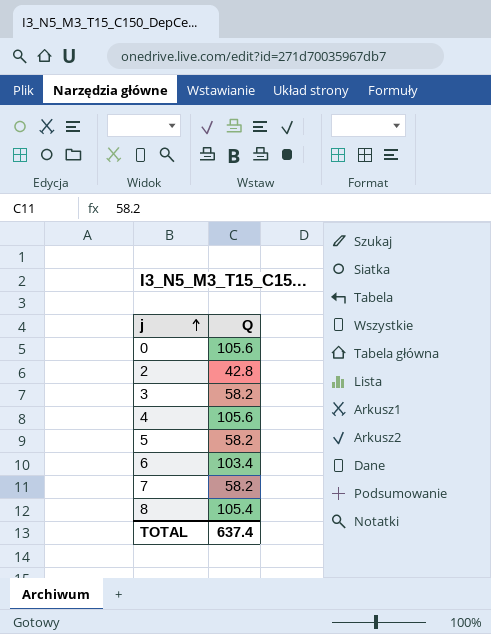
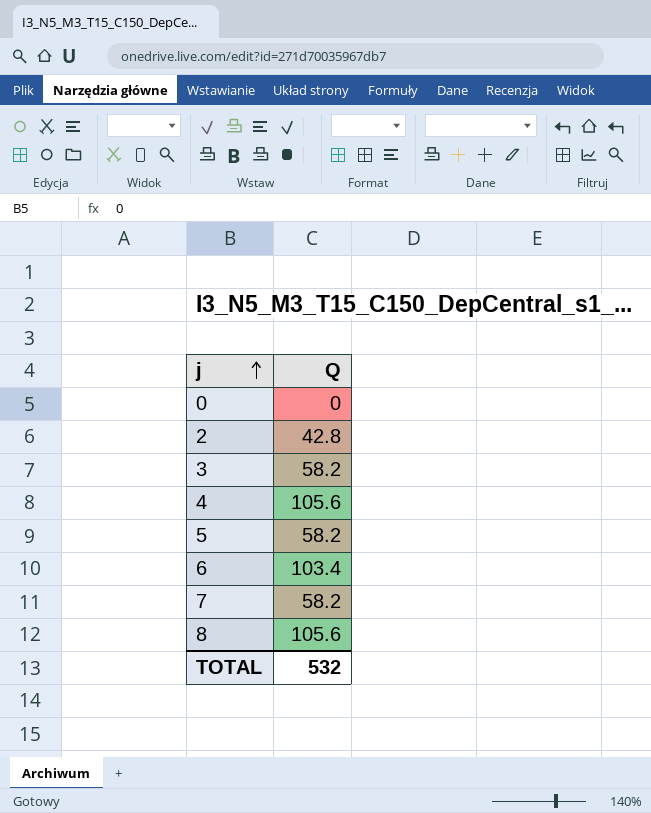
0 | Q: 105.6 -> 0
8 | Q: 105.4 -> 105.6
TOTAL | Q: 637.4 -> 532

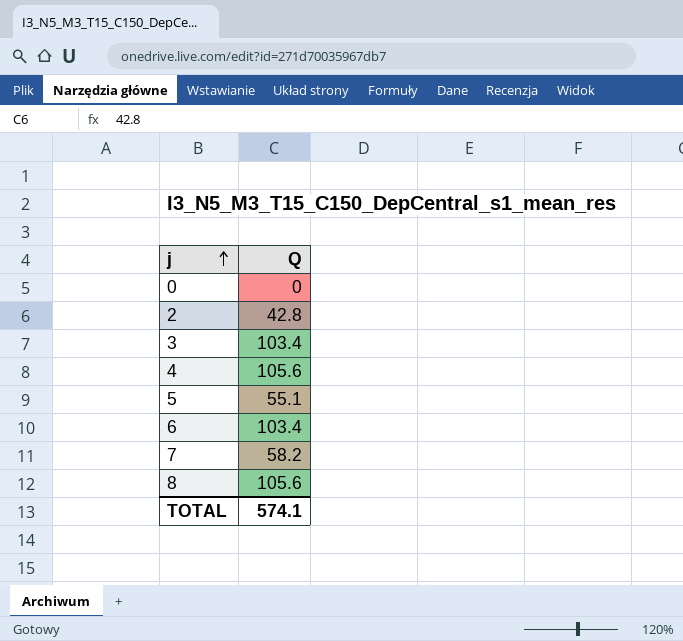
3 | Q: 58.2 -> 103.4
5 | Q: 58.2 -> 55.1
TOTAL | Q: 532 -> 574.1

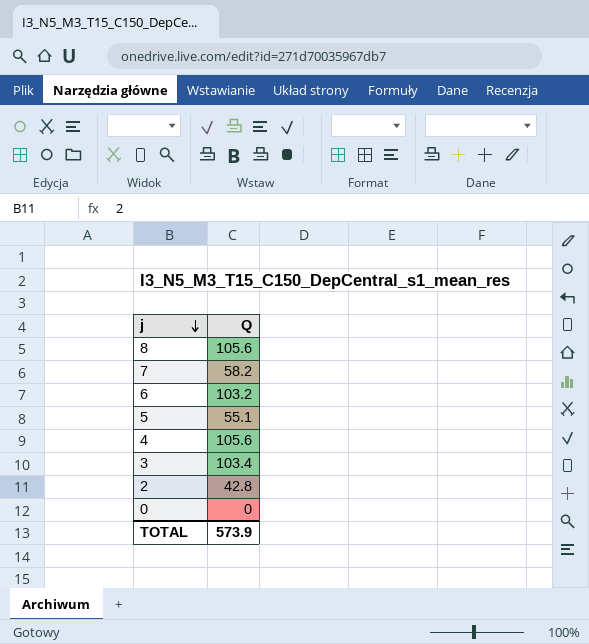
row order: j ascending -> j descending
6 | Q: 103.4 -> 103.2
TOTAL | Q: 574.1 -> 573.9

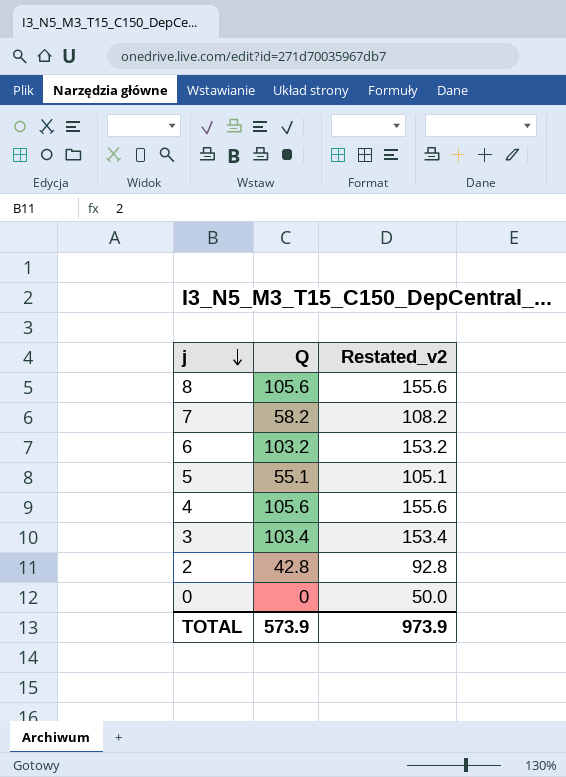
column Restated_v2 | formula: none -> [Q] + 50

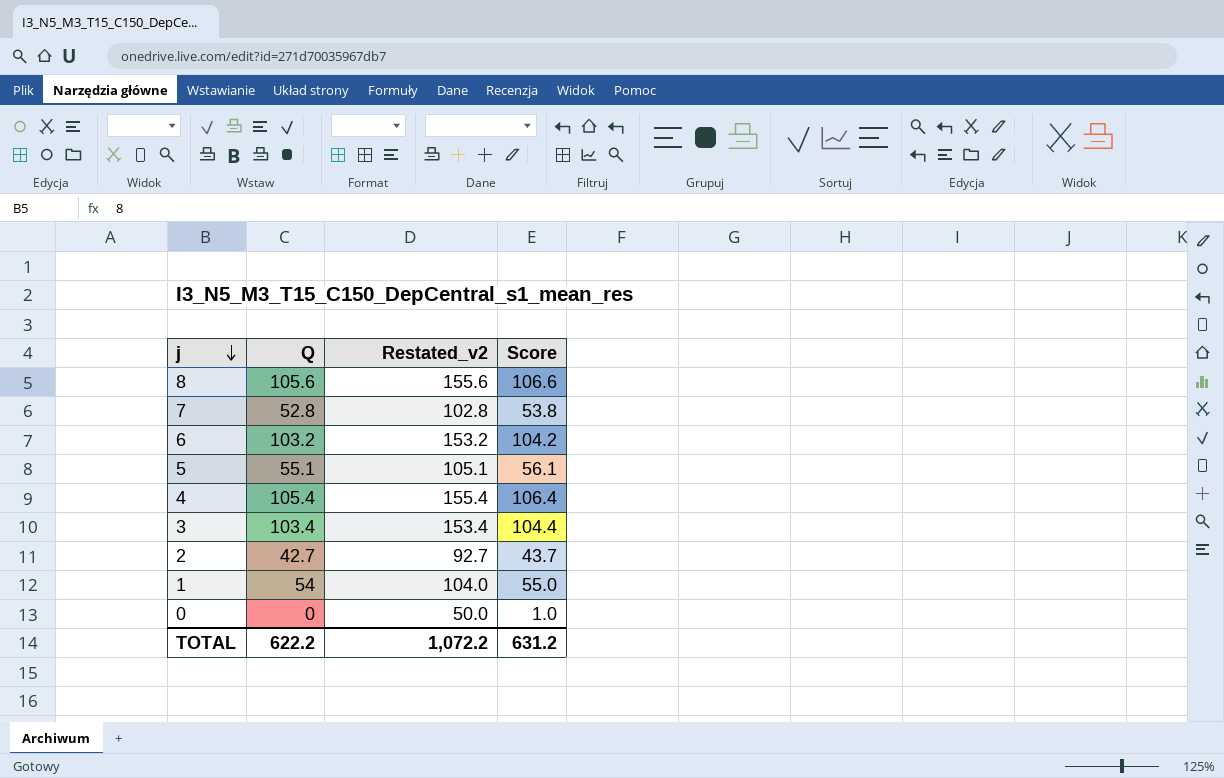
column Score | formula: none -> [Q] + 1
7 | Q: 58.2 -> 52.8
7 | Restated_v2: 108.2 -> 102.8
4 | Q: 105.6 -> 105.4
4 | Restated_v2: 155.6 -> 155.4
2 | Q: 42.8 -> 42.7
2 | Restated_v2: 92.8 -> 92.7
row 1: none -> 54 | 104.0 | 55.0
TOTAL | Q: 573.9 -> 622.2
TOTAL | Restated_v2: 973.9 -> 1,072.2

